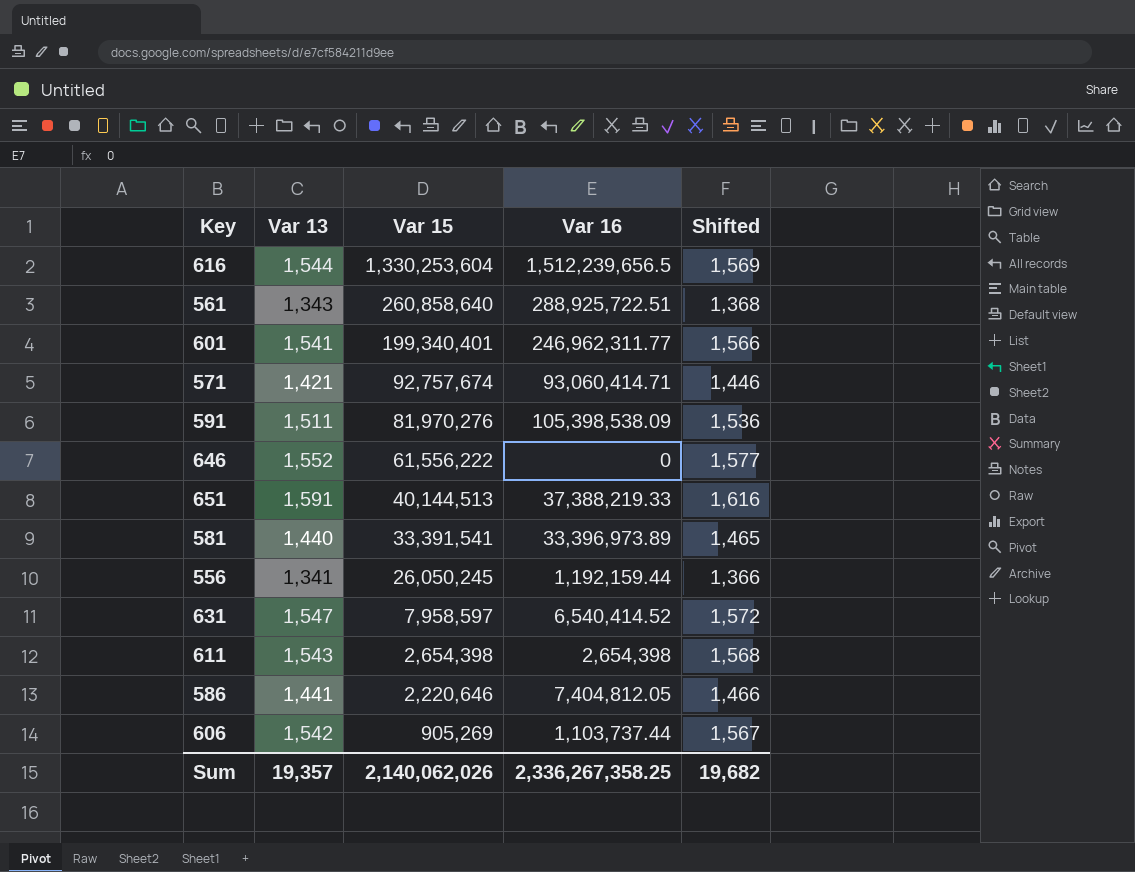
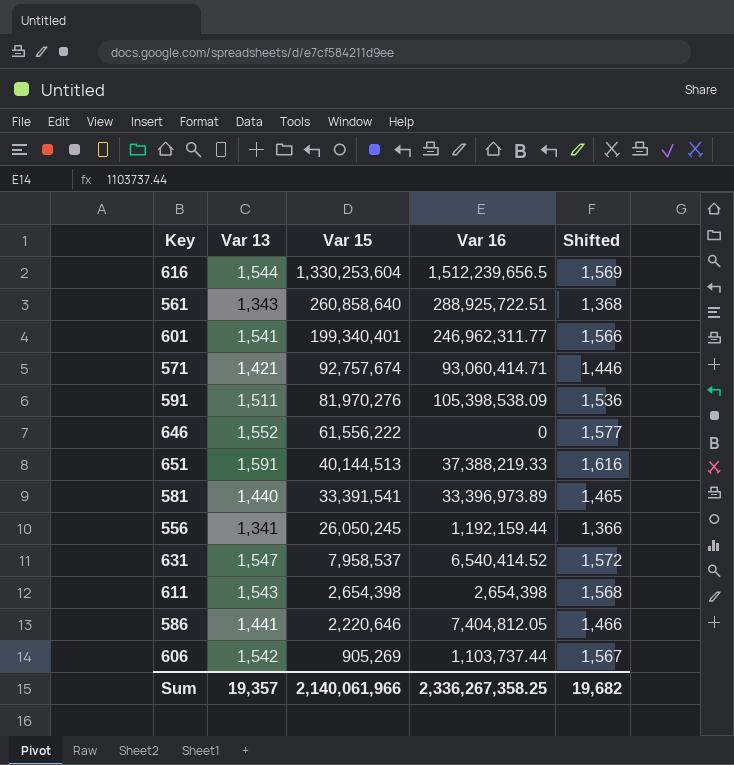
631 | Var 15: 7,958,597 -> 7,958,537
Sum | Var 15: 2,140,062,026 -> 2,140,061,966

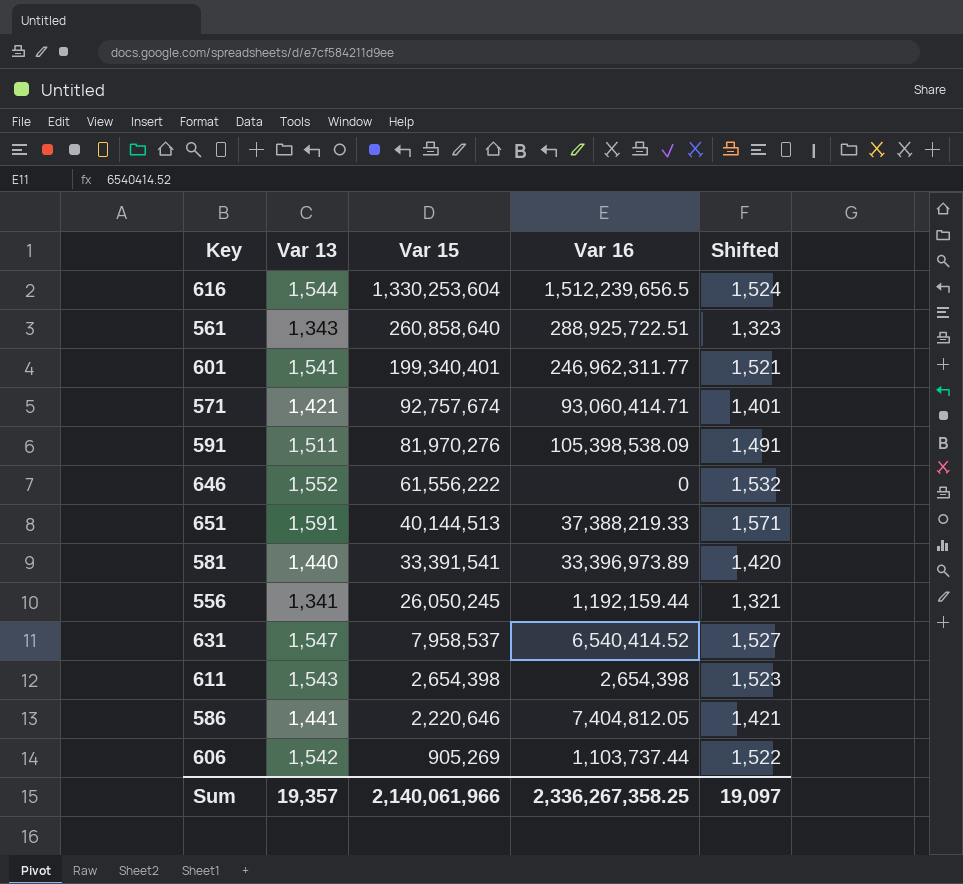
column Shifted | formula: [Var 13] + 25 -> [Var 13] - 20
Sum | Shifted: 19,682 -> 19,097

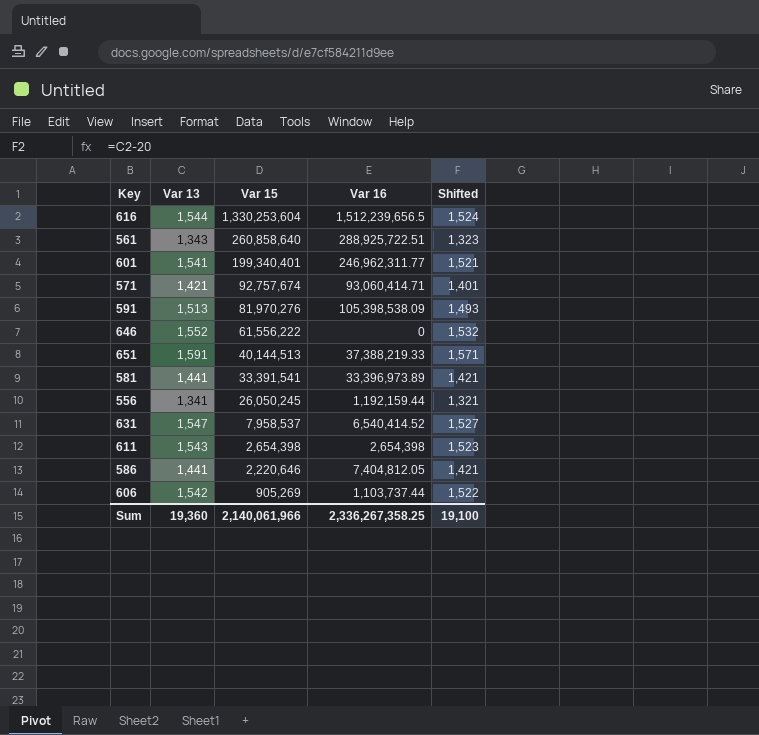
591 | Var 13: 1,511 -> 1,513
591 | Shifted: 1,491 -> 1,493
581 | Var 13: 1,440 -> 1,441
581 | Shifted: 1,420 -> 1,421
Sum | Var 13: 19,357 -> 19,360
Sum | Shifted: 19,097 -> 19,100

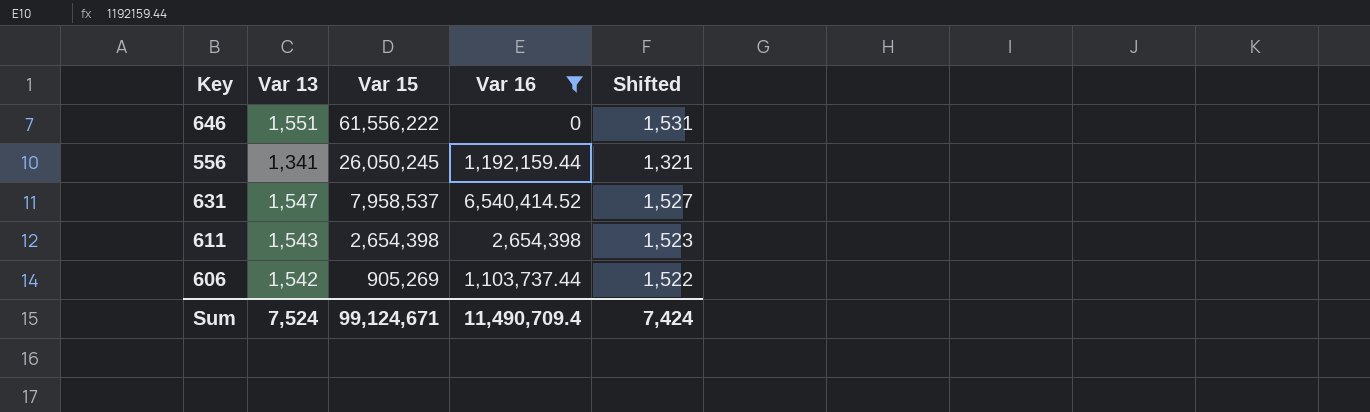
filter: none -> Var 16 <= 6,540,414.52
646 | Var 13: 1,552 -> 1,551
646 | Shifted: 1,532 -> 1,531
Sum | Var 13: 19,360 -> 7,524
Sum | Var 15: 2,140,061,966 -> 99,124,671
Sum | Var 16: 2,336,267,358.25 -> 11,490,709.4
Sum | Shifted: 19,100 -> 7,424

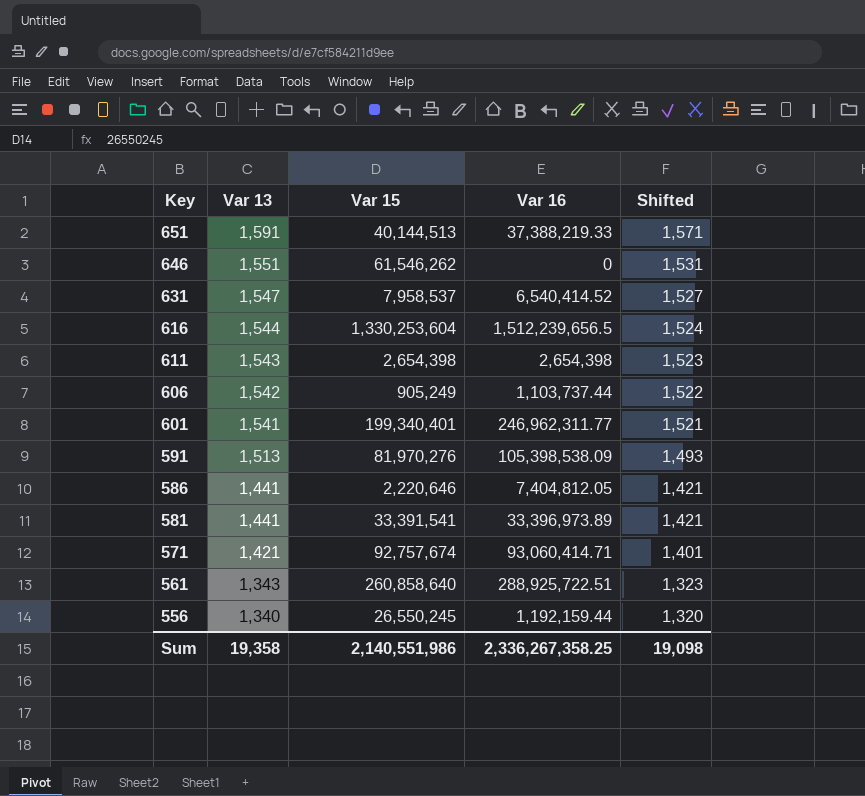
filter: Var 16 <= 6,540,414.52 -> none
row order: Var 15 descending -> Key descending
646 | Var 15: 61,556,222 -> 61,546,262
606 | Var 15: 905,269 -> 905,249
556 | Var 13: 1,341 -> 1,340
556 | Var 15: 26,050,245 -> 26,550,245
556 | Shifted: 1,321 -> 1,320
Sum | Var 13: 7,524 -> 19,358
Sum | Var 15: 99,124,671 -> 2,140,551,986
Sum | Var 16: 11,490,709.4 -> 2,336,267,358.25
Sum | Shifted: 7,424 -> 19,098

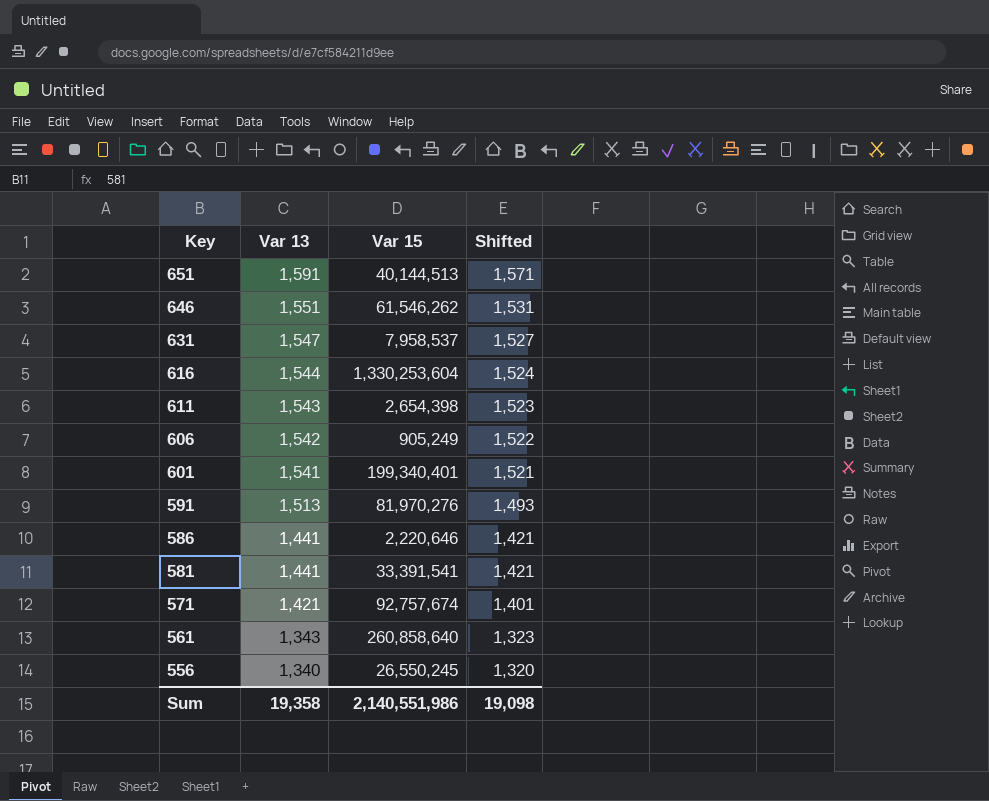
column Var 16 | position: 4 -> none

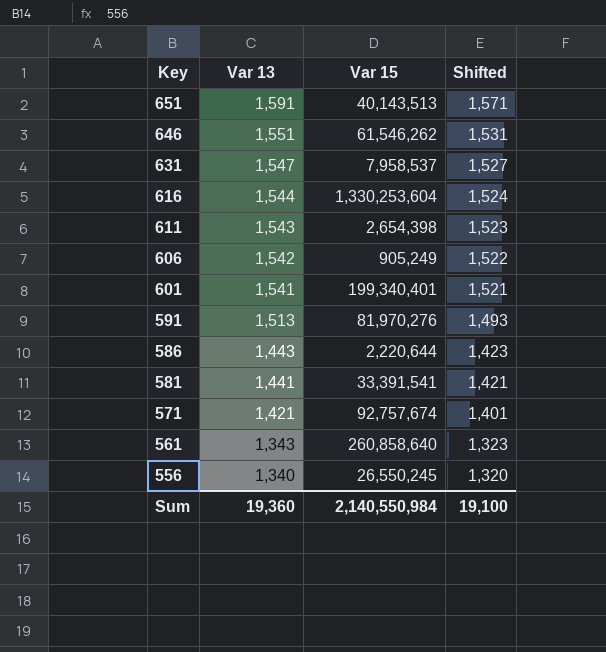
651 | Var 15: 40,144,513 -> 40,143,513
586 | Var 13: 1,441 -> 1,443
586 | Var 15: 2,220,646 -> 2,220,644
586 | Shifted: 1,421 -> 1,423
Sum | Var 13: 19,358 -> 19,360
Sum | Var 15: 2,140,551,986 -> 2,140,550,984
Sum | Shifted: 19,098 -> 19,100

